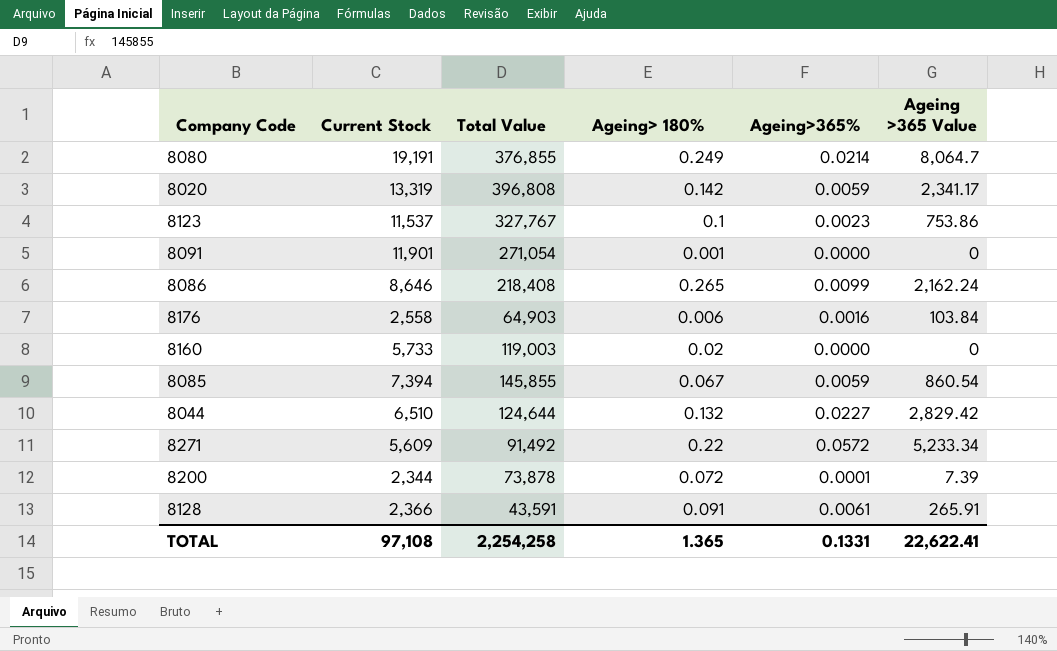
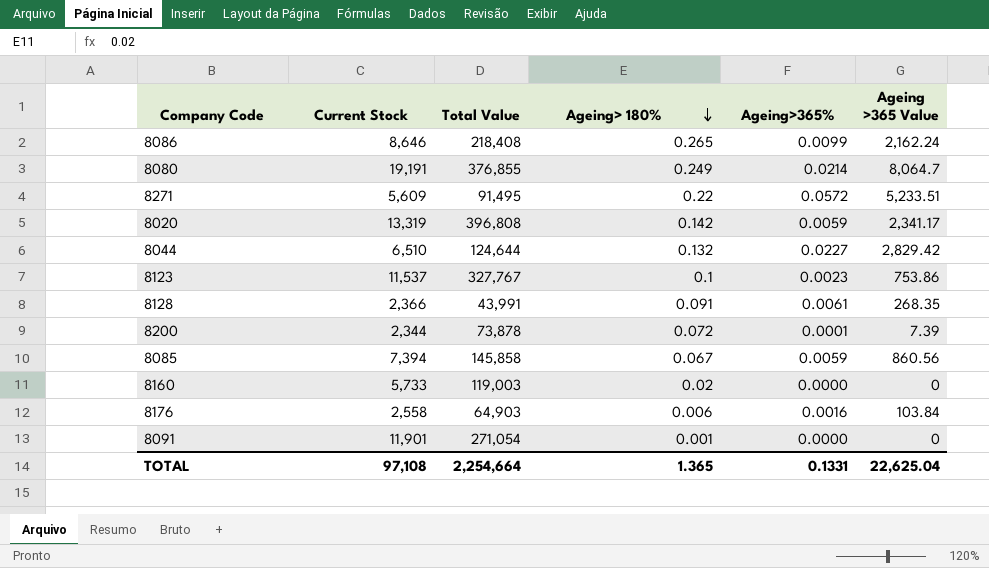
row order: none -> Ageing> 180% descending
8271 | Total Value: 91,492 -> 91,495
8271 | Ageing >365 Value: 5,233.34 -> 5,233.51
8128 | Total Value: 43,591 -> 43,991
8128 | Ageing >365 Value: 265.91 -> 268.35
8085 | Total Value: 145,855 -> 145,858
8085 | Ageing >365 Value: 860.54 -> 860.56
TOTAL | Total Value: 2,254,258 -> 2,254,664
TOTAL | Ageing >365 Value: 22,622.41 -> 22,625.04

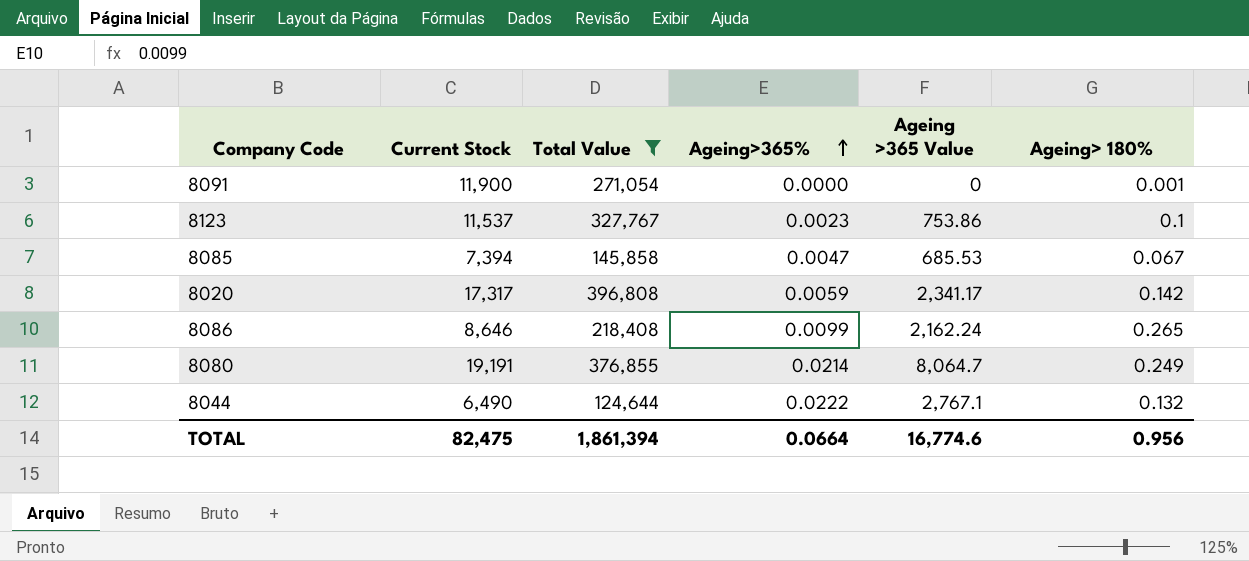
filter: none -> Total Value >= 124,644
row order: Ageing> 180% descending -> Ageing>365% ascending
column Ageing> 180% | position: 4 -> 6
8091 | Current Stock: 11,901 -> 11,900
8085 | Ageing>365%: 0.0059 -> 0.0047
8085 | Ageing >365 Value: 860.56 -> 685.53
8020 | Current Stock: 13,319 -> 17,317
8044 | Current Stock: 6,510 -> 6,490
8044 | Ageing>365%: 0.0227 -> 0.0222
8044 | Ageing >365 Value: 2,829.42 -> 2,767.1
TOTAL | Current Stock: 97,108 -> 82,475
TOTAL | Total Value: 2,254,664 -> 1,861,394
TOTAL | Ageing>365%: 0.1331 -> 0.0664
TOTAL | Ageing >365 Value: 22,625.04 -> 16,774.6
TOTAL | Ageing> 180%: 1.365 -> 0.956

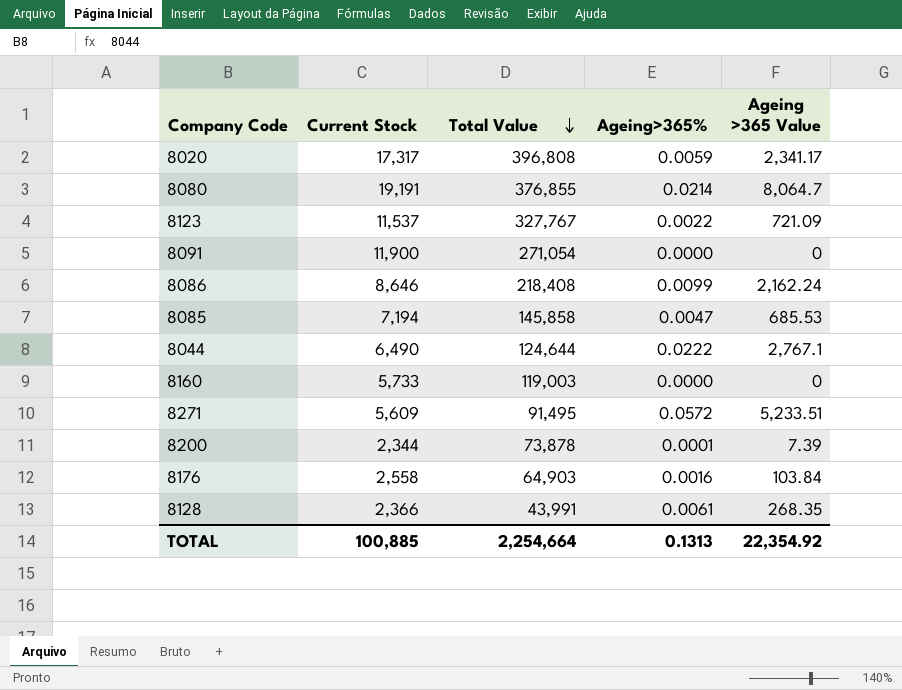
filter: Total Value >= 124,644 -> none
row order: Ageing>365% ascending -> Total Value descending
column Ageing> 180% | position: 6 -> none
8123 | Ageing>365%: 0.0023 -> 0.0022
8123 | Ageing >365 Value: 753.86 -> 721.09
8085 | Current Stock: 7,394 -> 7,194
TOTAL | Current Stock: 82,475 -> 100,885
TOTAL | Total Value: 1,861,394 -> 2,254,664
TOTAL | Ageing>365%: 0.0664 -> 0.1313
TOTAL | Ageing >365 Value: 16,774.6 -> 22,354.92

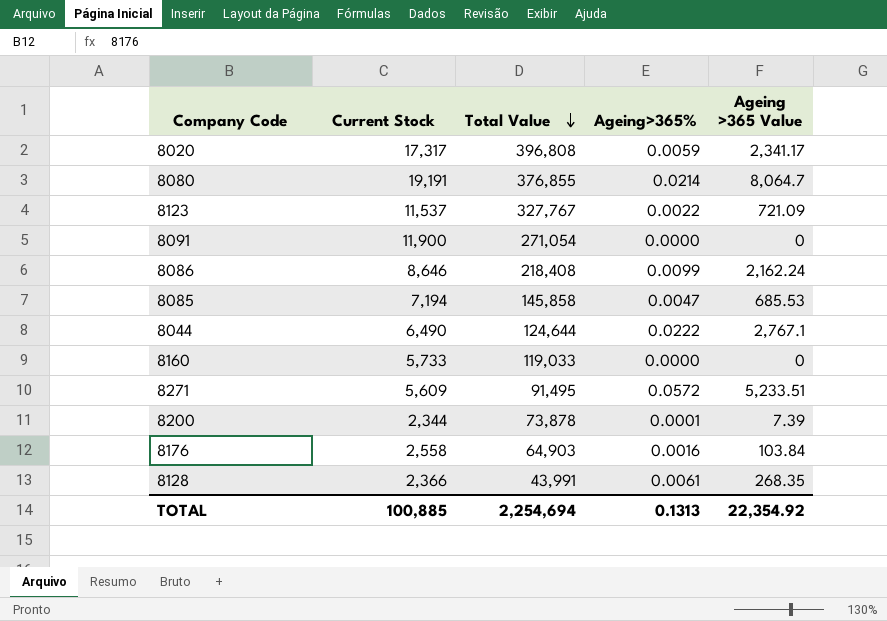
8160 | Total Value: 119,003 -> 119,033
TOTAL | Total Value: 2,254,664 -> 2,254,694

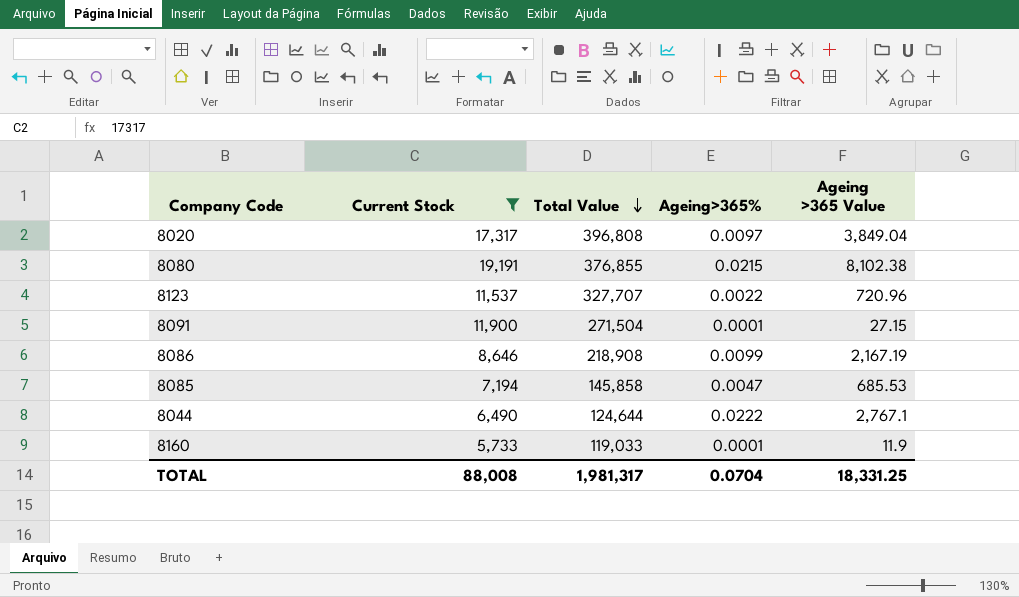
filter: none -> Current Stock >= 5,733
8020 | Ageing>365%: 0.0059 -> 0.0097
8020 | Ageing >365 Value: 2,341.17 -> 3,849.04
8080 | Ageing>365%: 0.0214 -> 0.0215
8080 | Ageing >365 Value: 8,064.7 -> 8,102.38
8123 | Total Value: 327,767 -> 327,707
8123 | Ageing >365 Value: 721.09 -> 720.96
8091 | Total Value: 271,054 -> 271,504
8091 | Ageing>365%: 0.0000 -> 0.0001
8091 | Ageing >365 Value: 0 -> 27.15
8086 | Total Value: 218,408 -> 218,908
8086 | Ageing >365 Value: 2,162.24 -> 2,167.19
8160 | Ageing>365%: 0.0000 -> 0.0001
8160 | Ageing >365 Value: 0 -> 11.9
TOTAL | Current Stock: 100,885 -> 88,008
TOTAL | Total Value: 2,254,694 -> 1,981,317
TOTAL | Ageing>365%: 0.1313 -> 0.0704
TOTAL | Ageing >365 Value: 22,354.92 -> 18,331.25

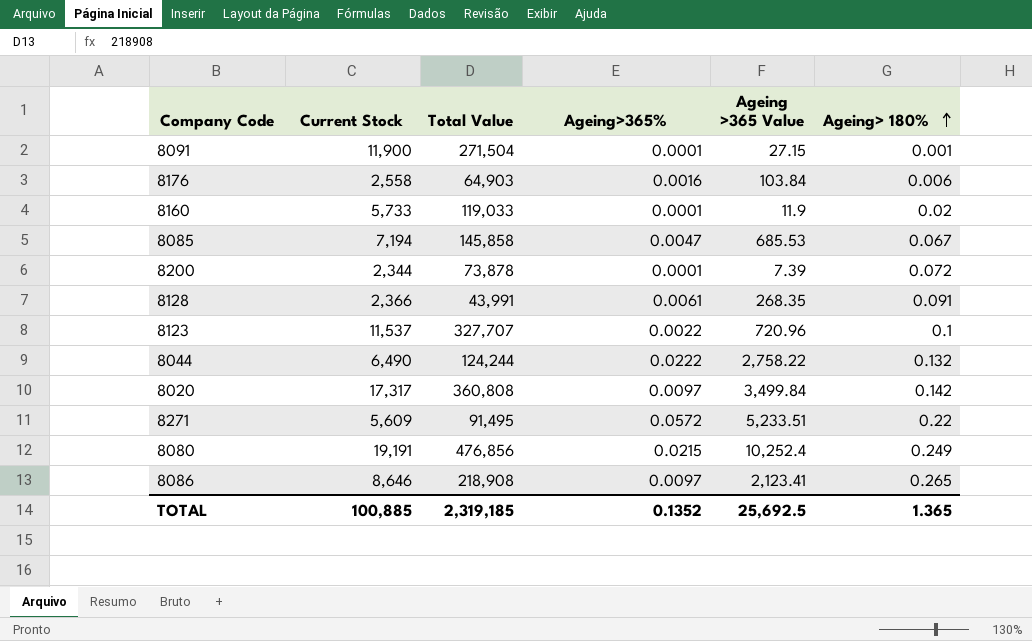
filter: Current Stock >= 5,733 -> none
row order: Total Value descending -> Ageing> 180% ascending
column Ageing> 180% | position: none -> 6
8044 | Total Value: 124,644 -> 124,244
8044 | Ageing >365 Value: 2,767.1 -> 2,758.22
8020 | Total Value: 396,808 -> 360,808
8020 | Ageing >365 Value: 3,849.04 -> 3,499.84
8080 | Total Value: 376,855 -> 476,856
8080 | Ageing >365 Value: 8,102.38 -> 10,252.4
8086 | Ageing>365%: 0.0099 -> 0.0097
8086 | Ageing >365 Value: 2,167.19 -> 2,123.41
TOTAL | Current Stock: 88,008 -> 100,885
TOTAL | Total Value: 1,981,317 -> 2,319,185
TOTAL | Ageing>365%: 0.0704 -> 0.1352
TOTAL | Ageing >365 Value: 18,331.25 -> 25,692.5

